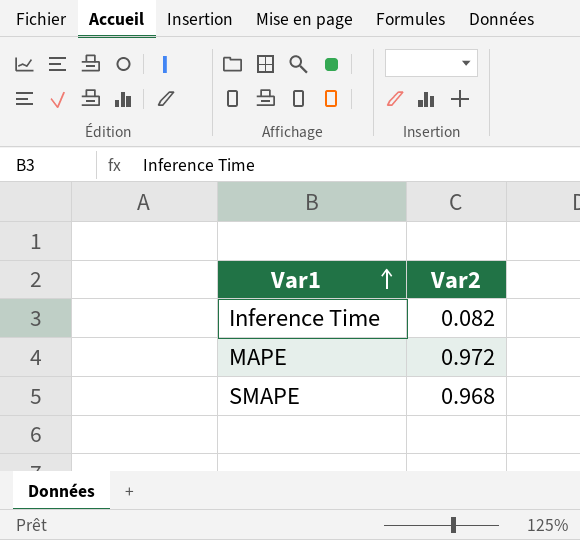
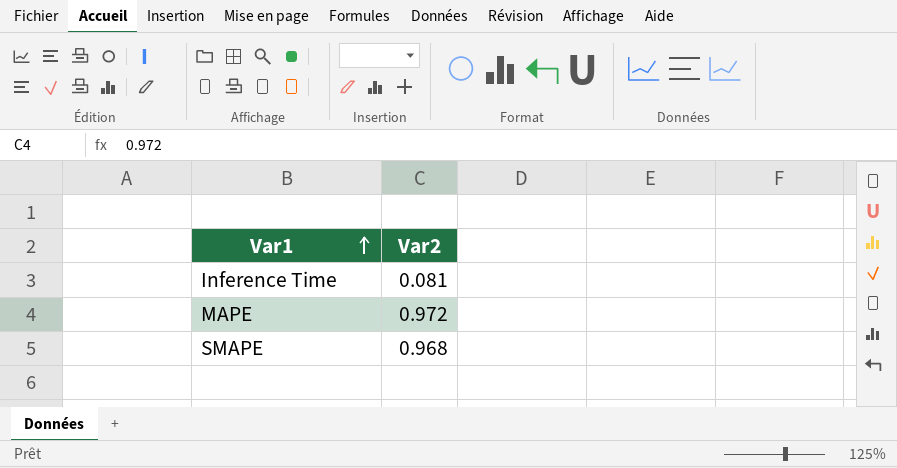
Inference Time | Var2: 0.082 -> 0.081

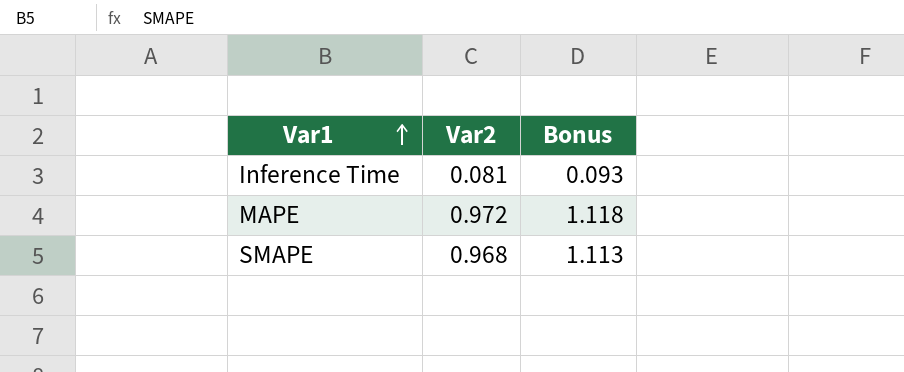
column Bonus | formula: none -> [Var2] * 1.15

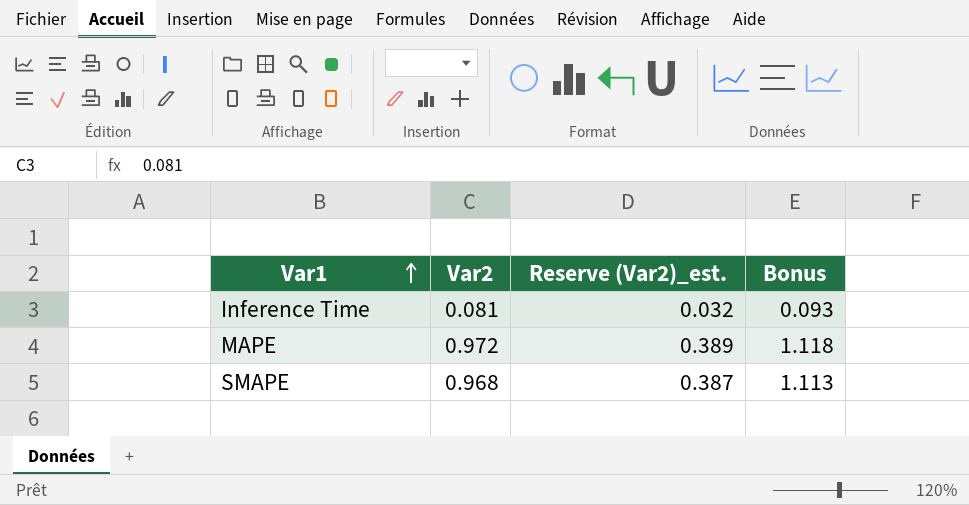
column Reserve (Var2)_est. | formula: none -> [Var2] * 0.4

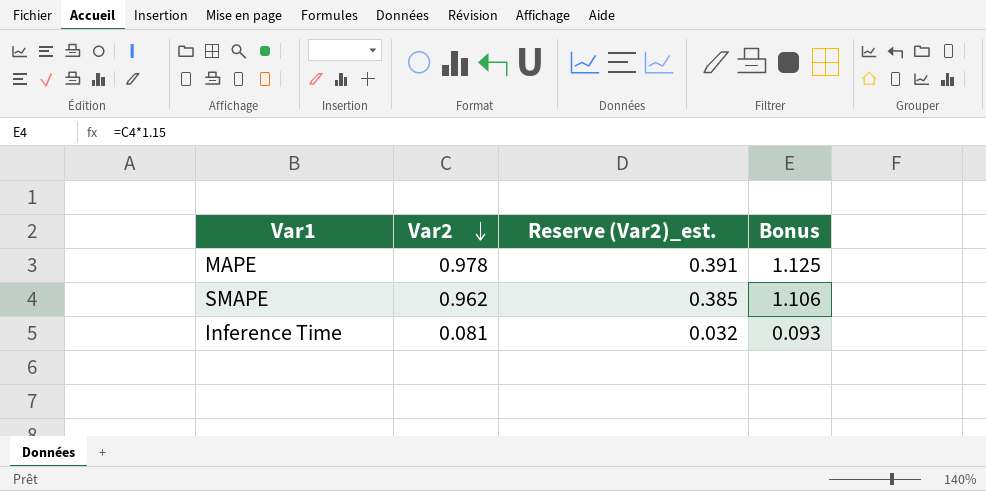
row order: Var1 ascending -> Var2 descending
MAPE | Var2: 0.972 -> 0.978
MAPE | Reserve (Var2)_est.: 0.389 -> 0.391
MAPE | Bonus: 1.118 -> 1.125
SMAPE | Var2: 0.968 -> 0.962
SMAPE | Reserve (Var2)_est.: 0.387 -> 0.385
SMAPE | Bonus: 1.113 -> 1.106

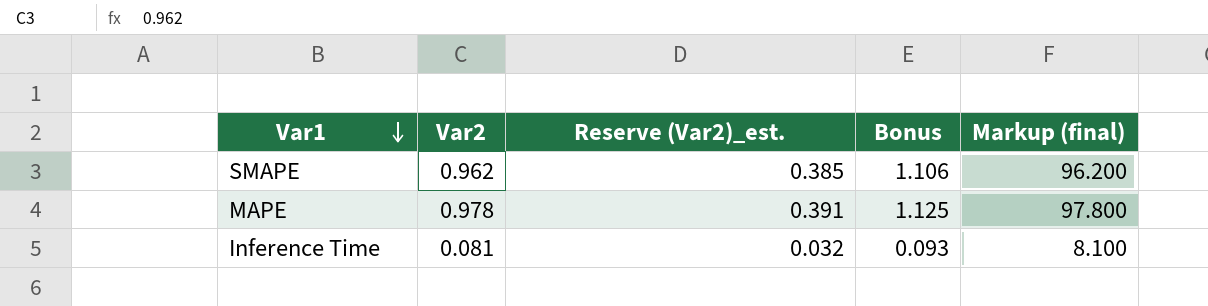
row order: Var2 descending -> Var1 descending
column Markup (final) | formula: none -> [Var2] * 100

